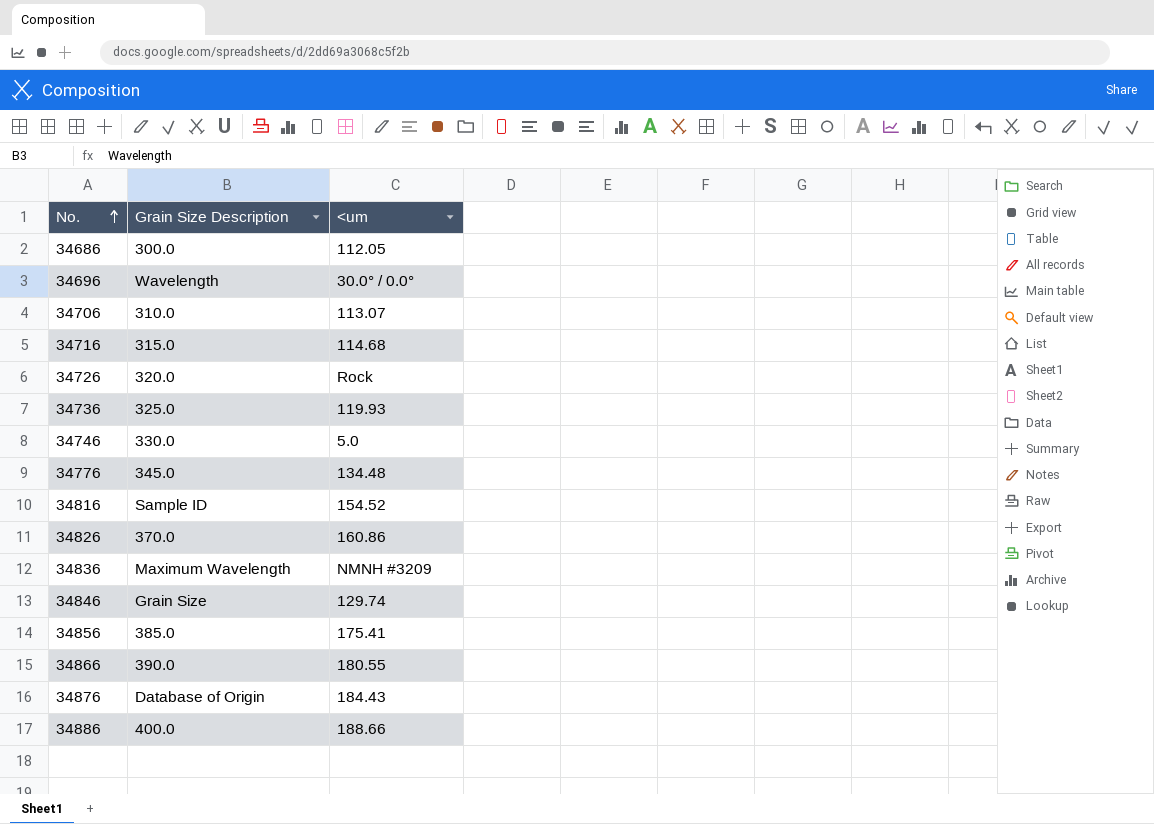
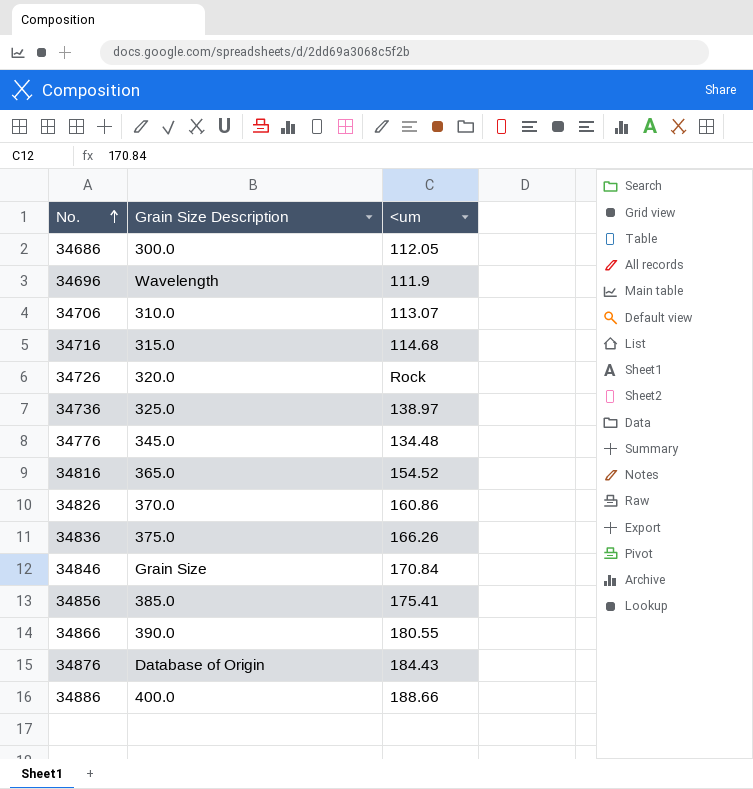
row 34746: 330.0 | 5.0 -> none
34696 | <um: 30.0° / 0.0° -> 111.9
34736 | <um: 119.93 -> 138.97
34816 | Grain Size Description: Sample ID -> 365.0
34836 | Grain Size Description: Maximum Wavelength -> 375.0
34836 | <um: NMNH #3209 -> 166.26
34846 | <um: 129.74 -> 170.84

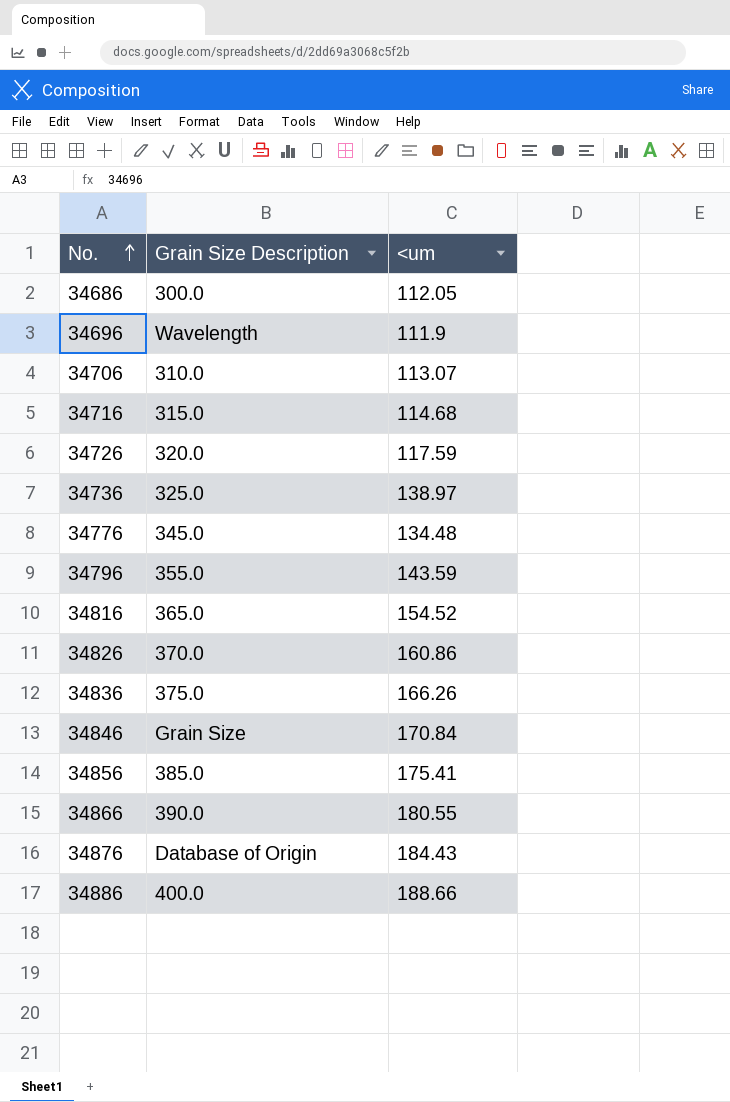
34726 | <um: Rock -> 117.59
row 34796: none -> 355.0 | 143.59

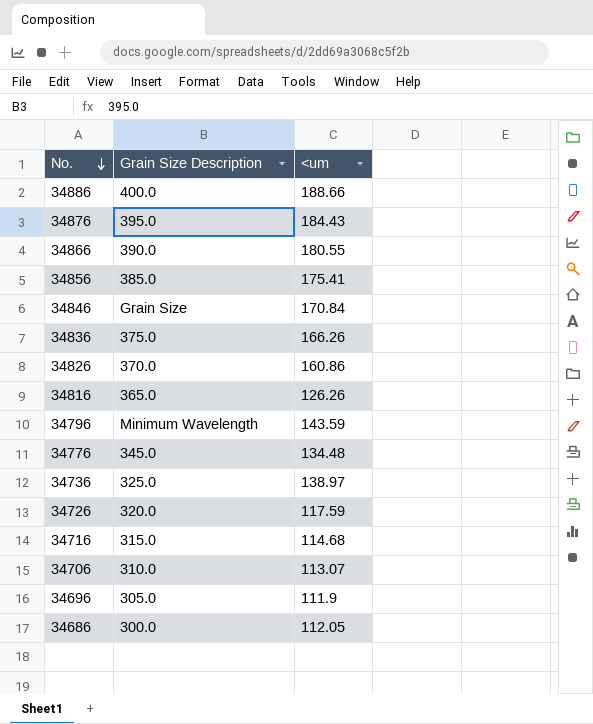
row order: No. ascending -> No. descending
34876 | Grain Size Description: Database of Origin -> 395.0
34816 | <um: 154.52 -> 126.26
34796 | Grain Size Description: 355.0 -> Minimum Wavelength
34696 | Grain Size Description: Wavelength -> 305.0

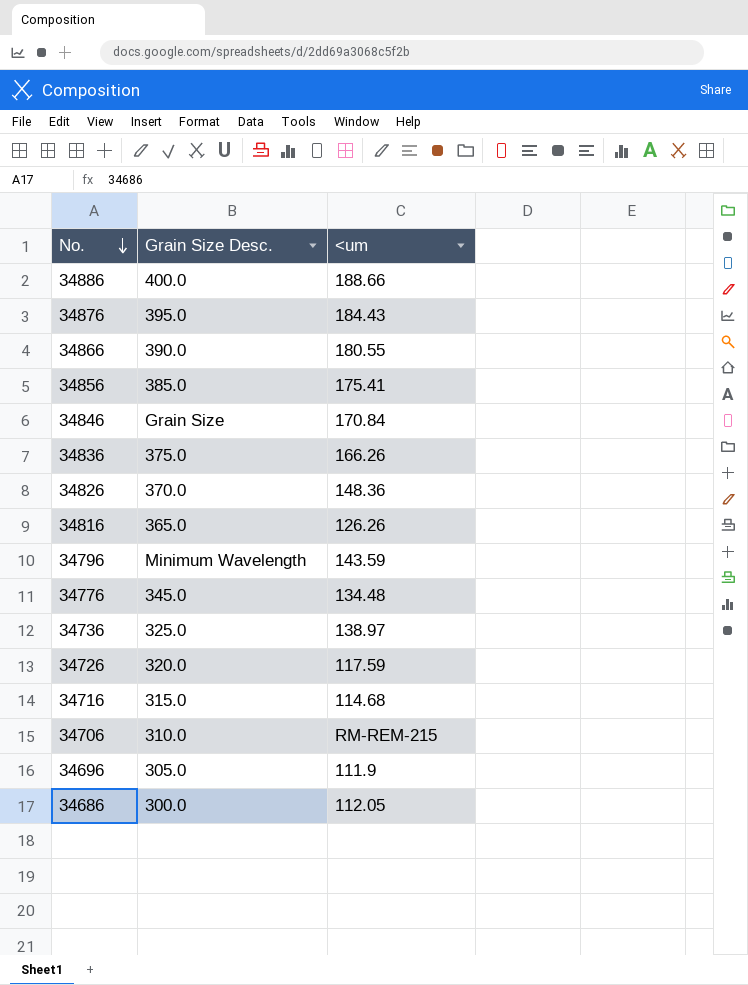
column name: Grain Size Description -> Grain Size Desc.
34826 | <um: 160.86 -> 148.36
34706 | <um: 113.07 -> RM-REM-215

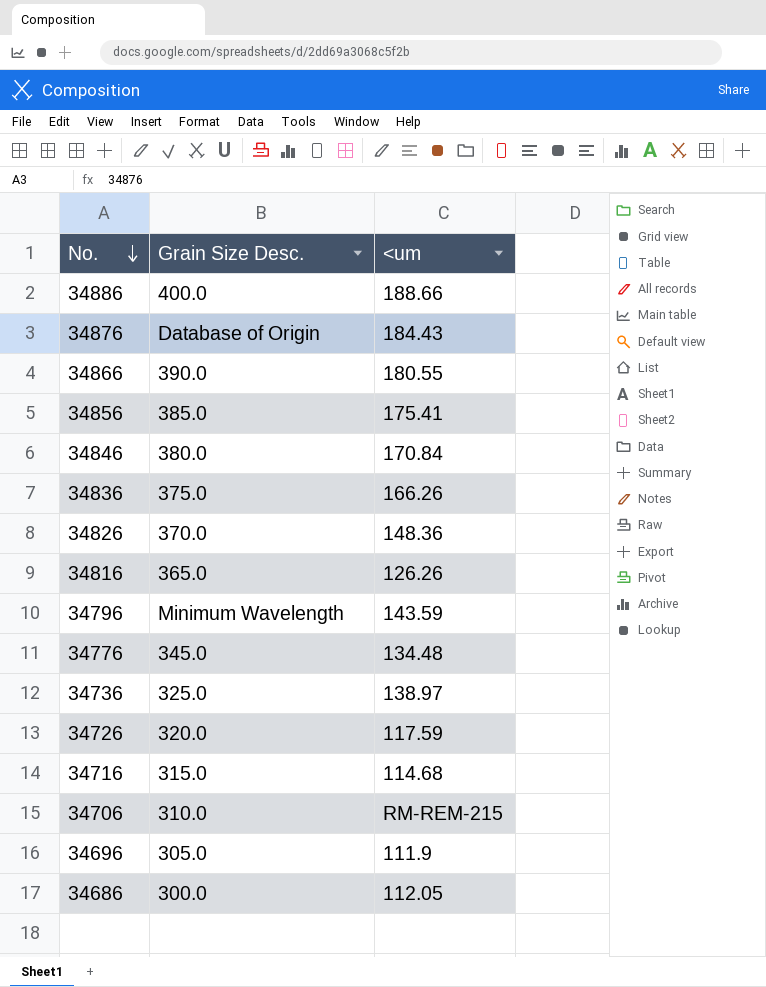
34876 | Grain Size Desc.: 395.0 -> Database of Origin
34846 | Grain Size Desc.: Grain Size -> 380.0

